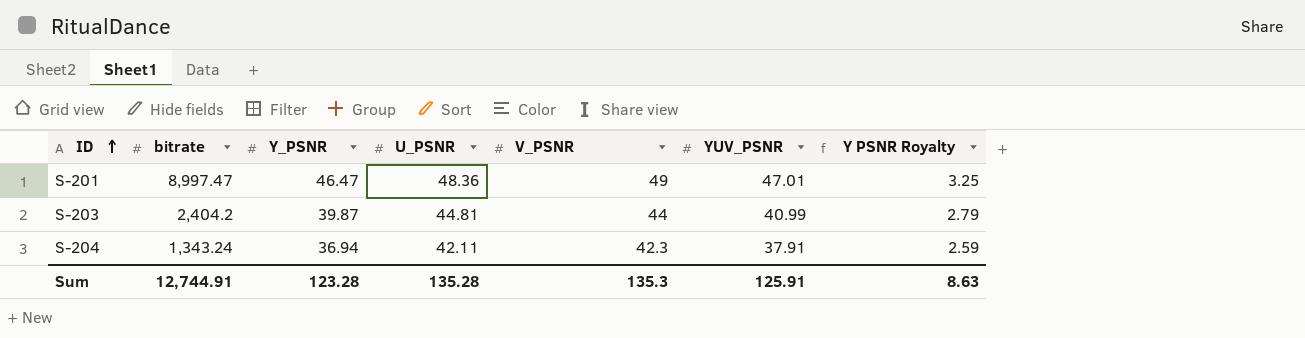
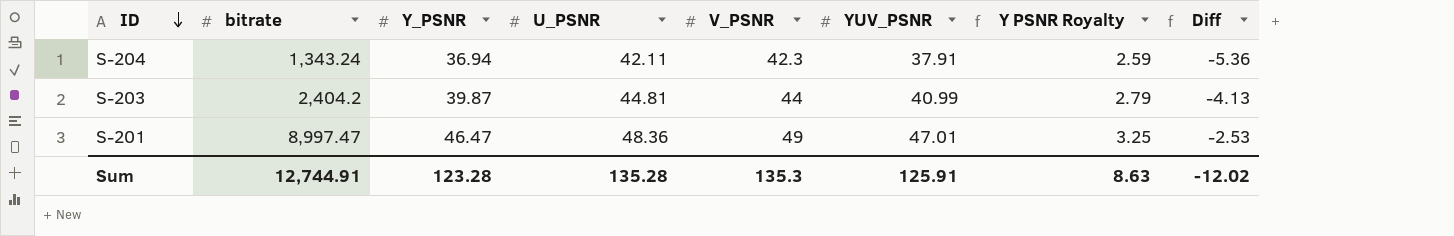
row order: ID ascending -> ID descending
column Diff | formula: none -> [Y_PSNR] - [V_PSNR]

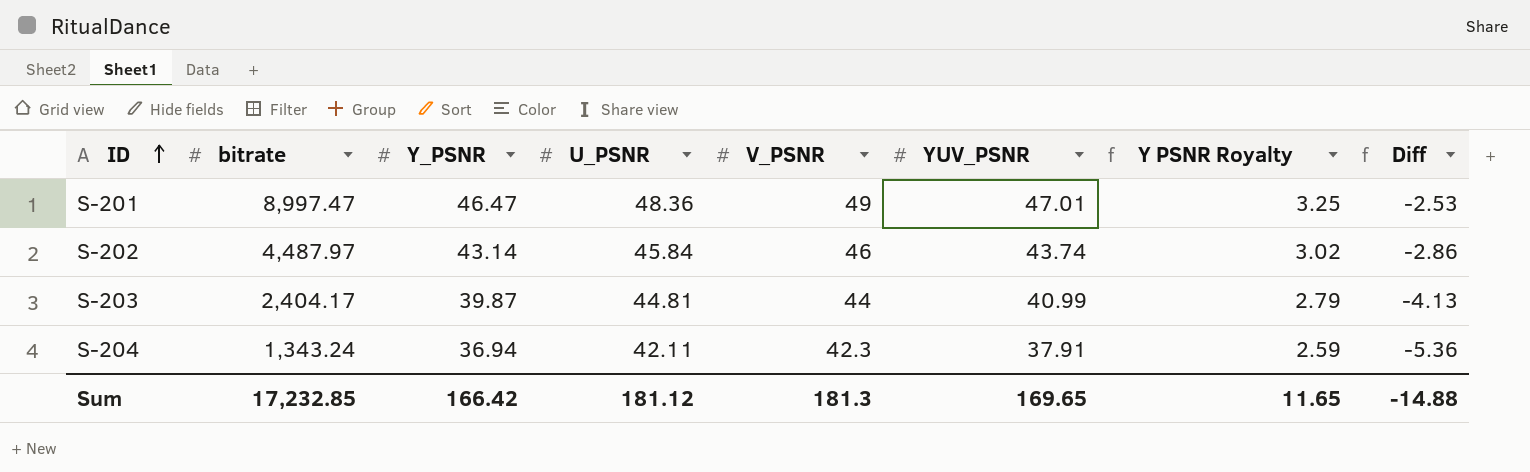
row order: ID descending -> ID ascending
row S-202: none -> 4,487.97 | 43.14 | 45.84 | 46 | 43.74 | 3.02 | -2.86
S-203 | bitrate: 2,404.2 -> 2,404.17
Sum | bitrate: 12,744.91 -> 17,232.85
Sum | Y_PSNR: 123.28 -> 166.42
Sum | U_PSNR: 135.28 -> 181.12
Sum | V_PSNR: 135.3 -> 181.3
Sum | YUV_PSNR: 125.91 -> 169.65
Sum | Y PSNR Royalty: 8.63 -> 11.65
Sum | Diff: -12.02 -> -14.88

